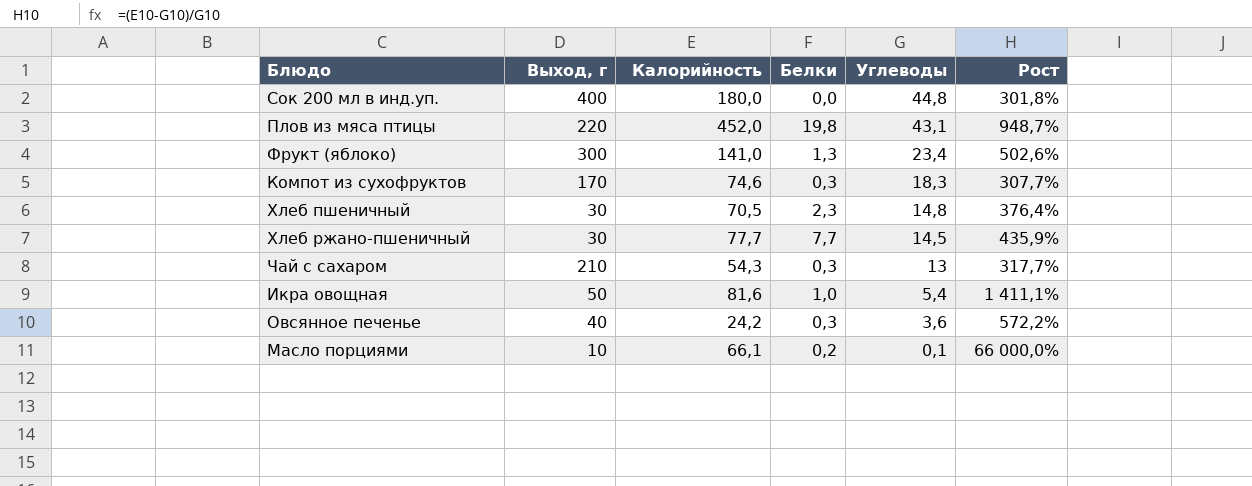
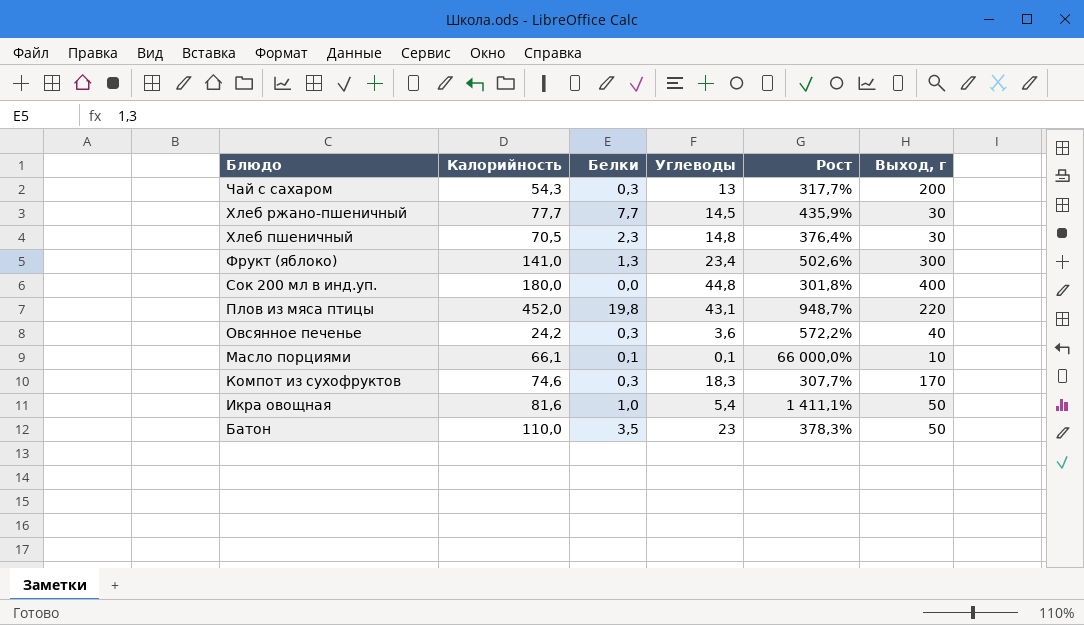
row order: Углеводы descending -> Блюдо descending
column Выход, г | position: 2 -> 6
Чай с сахаром | Выход, г: 210 -> 200
Масло порциями | Белки: 0,2 -> 0,1
row Батон: none -> 110,0 | 3,5 | 23 | 378,3% | 50

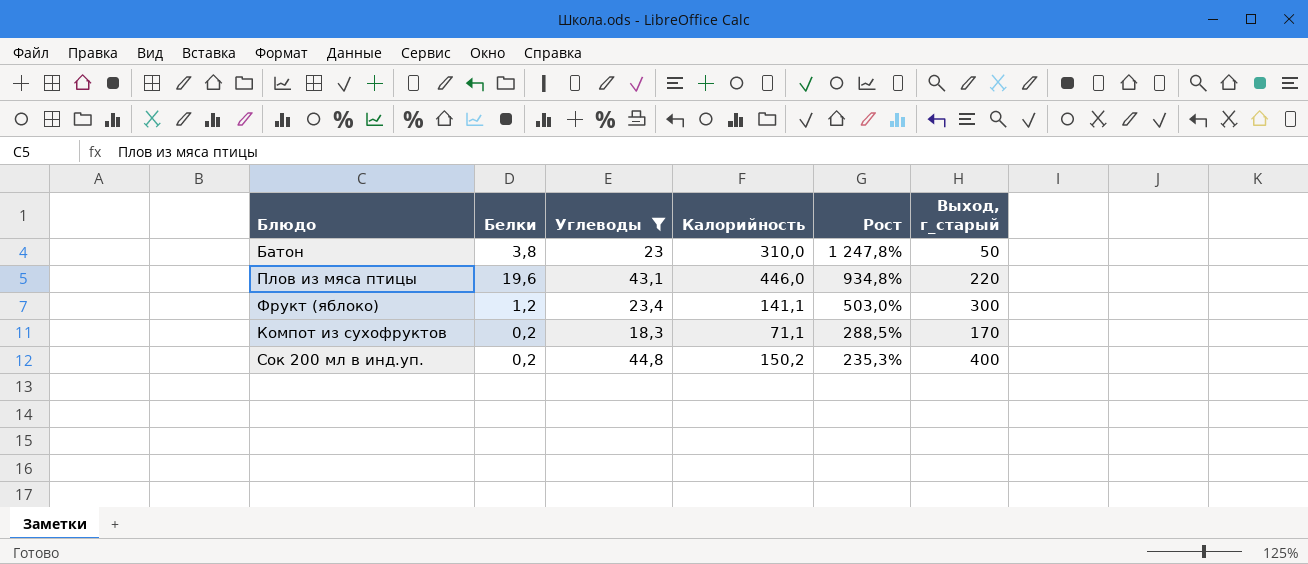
filter: none -> Углеводы >= 18,3
row order: Блюдо descending -> Рост descending
column Калорийность | position: 2 -> 4
column name: Выход, г -> Выход, г_старый
Батон | Белки: 3,5 -> 3,8
Батон | Калорийность: 110,0 -> 310,0
Батон | Рост: 378,3% -> 1 247,8%
Плов из мяса птицы | Белки: 19,8 -> 19,6
Плов из мяса птицы | Калорийность: 452,0 -> 446,0
Плов из мяса птицы | Рост: 948,7% -> 934,8%
Фрукт (яблоко) | Белки: 1,3 -> 1,2
Фрукт (яблоко) | Калорийность: 141,0 -> 141,1
Фрукт (яблоко) | Рост: 502,6% -> 503,0%
Компот из сухофруктов | Белки: 0,3 -> 0,2
Компот из сухофруктов | Калорийность: 74,6 -> 71,1
Компот из сухофруктов | Рост: 307,7% -> 288,5%
Сок 200 мл в инд.уп. | Белки: 0,0 -> 0,2
Сок 200 мл в инд.уп. | Калорийность: 180,0 -> 150,2
Сок 200 мл в инд.уп. | Рост: 301,8% -> 235,3%

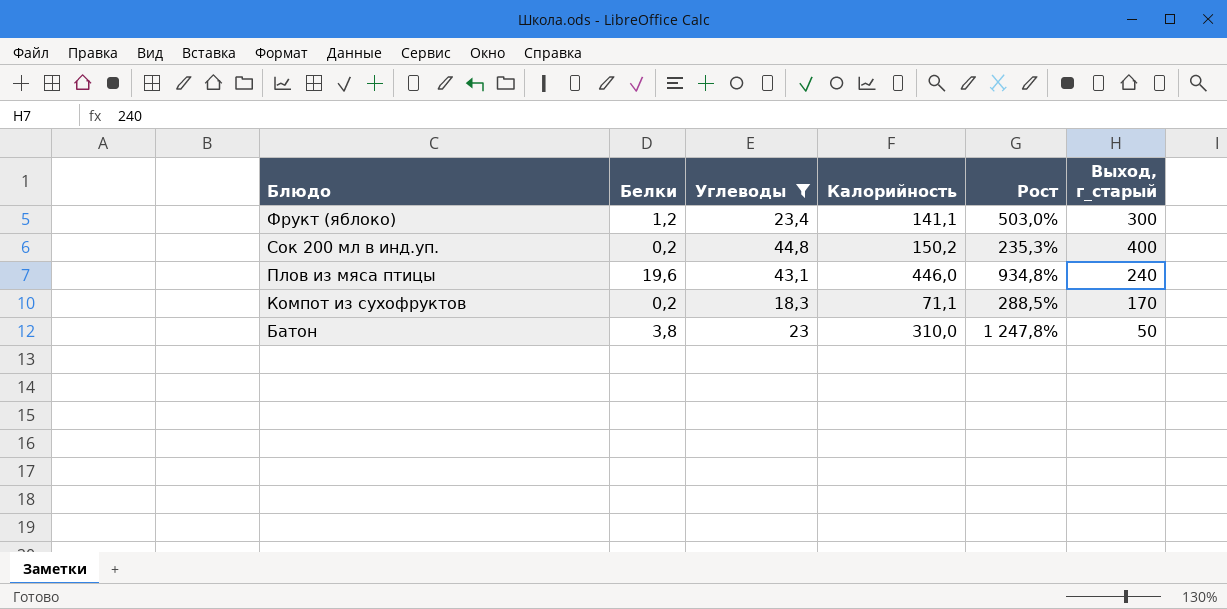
row order: Рост descending -> Блюдо descending
Плов из мяса птицы | Выход, г_старый: 220 -> 240

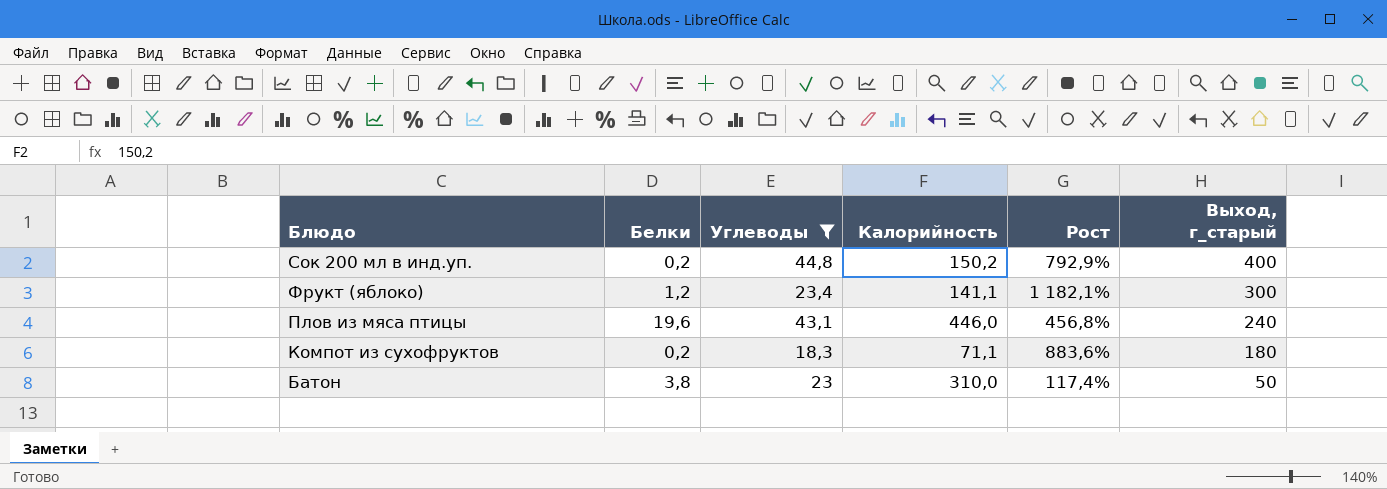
row order: Блюдо descending -> Выход, г_старый descending
column Рост | formula: ([Калорийность] - [Углеводы]) / [Углеводы] -> ([Выход, г_старый] - [Углеводы]) / [Углеводы]
Компот из сухофруктов | Выход, г_старый: 170 -> 180

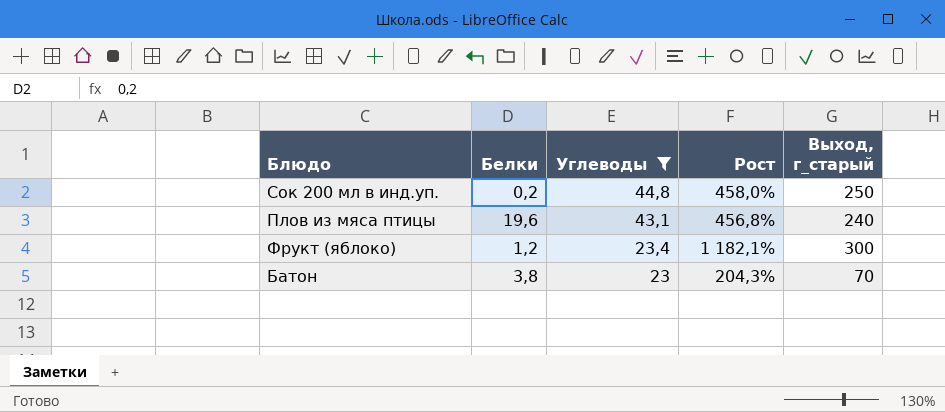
row order: Выход, г_старый descending -> Углеводы descending
column Калорийность | position: 4 -> none
row Компот из сухофруктов: 0,2 | 18,3 | 71,1 | 883,6% | 180 -> none
Сок 200 мл в инд.уп. | Рост: 792,9% -> 458,0%
Сок 200 мл в инд.уп. | Выход, г_старый: 400 -> 250
Батон | Рост: 117,4% -> 204,3%
Батон | Выход, г_старый: 50 -> 70

